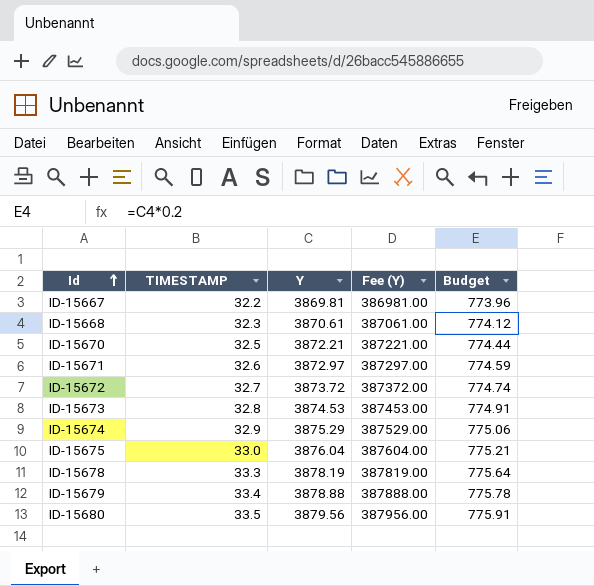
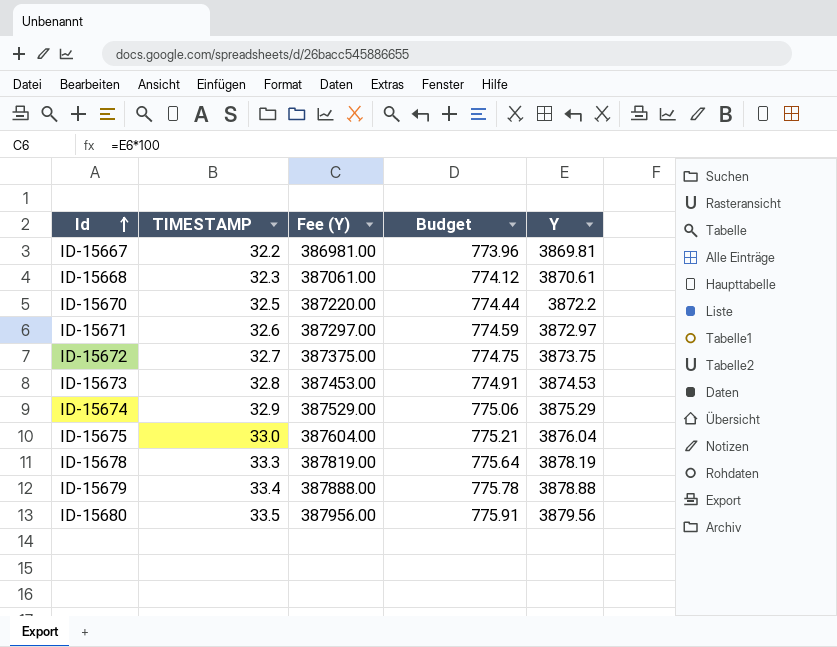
column Y | position: 3 -> 5
ID-15670 | Fee (Y): 387221.00 -> 387220.00
ID-15670 | Y: 3872.21 -> 3872.2
ID-15672 | Fee (Y): 387372.00 -> 387375.00
ID-15672 | Budget: 774.74 -> 774.75
ID-15672 | Y: 3873.72 -> 3873.75

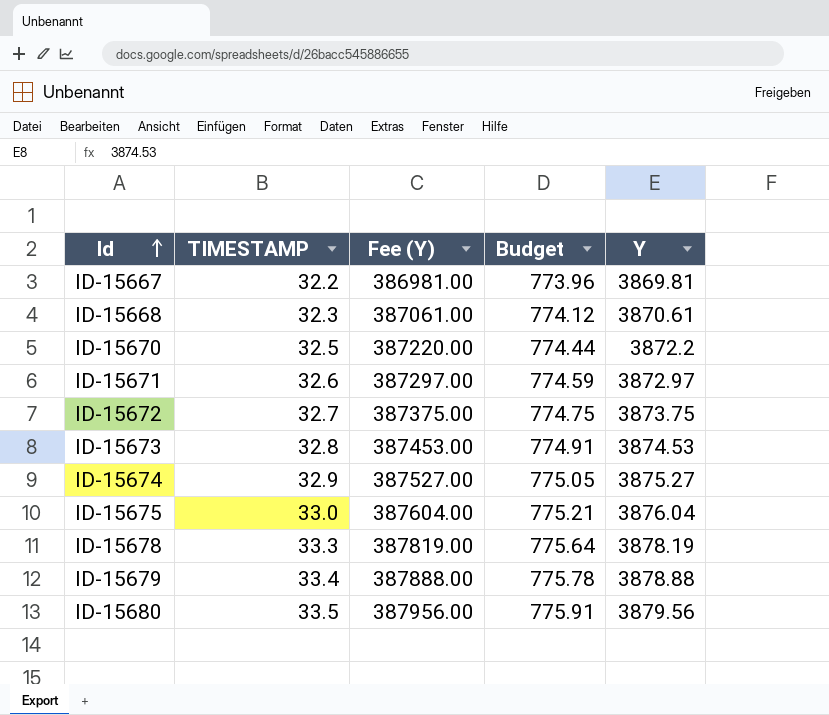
ID-15674 | Fee (Y): 387529.00 -> 387527.00
ID-15674 | Budget: 775.06 -> 775.05
ID-15674 | Y: 3875.29 -> 3875.27

